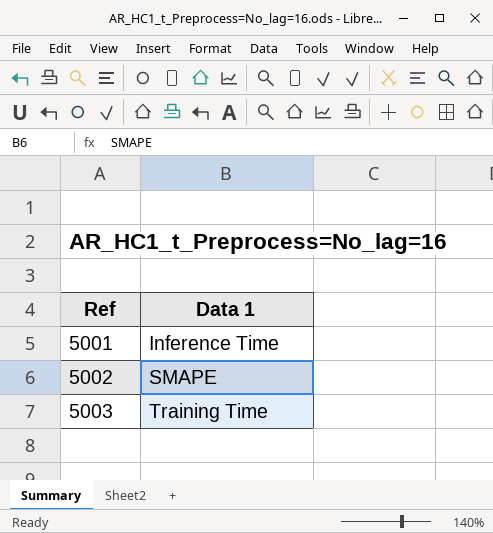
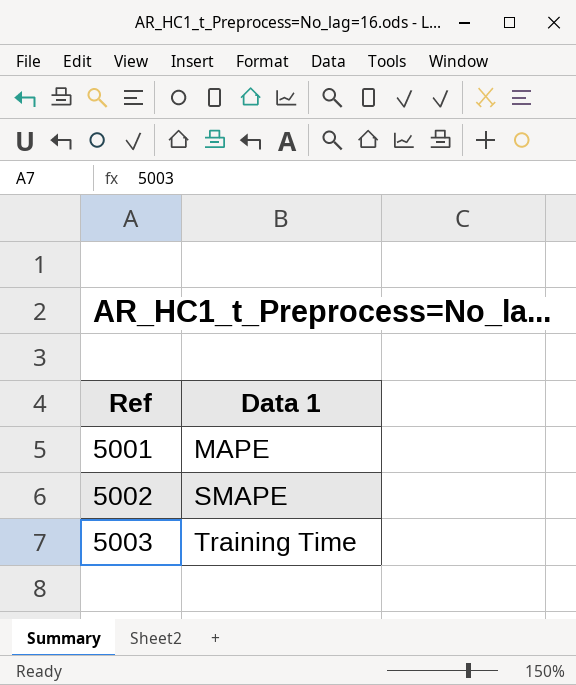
5001 | Data 1: Inference Time -> MAPE

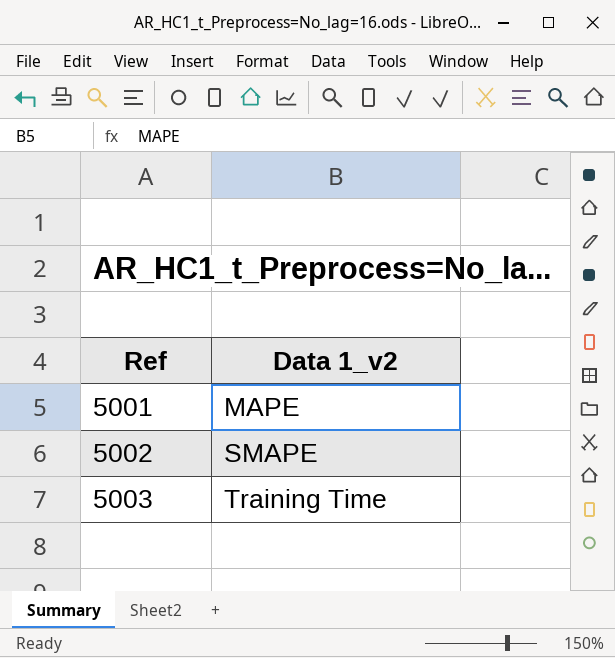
column name: Data 1 -> Data 1_v2

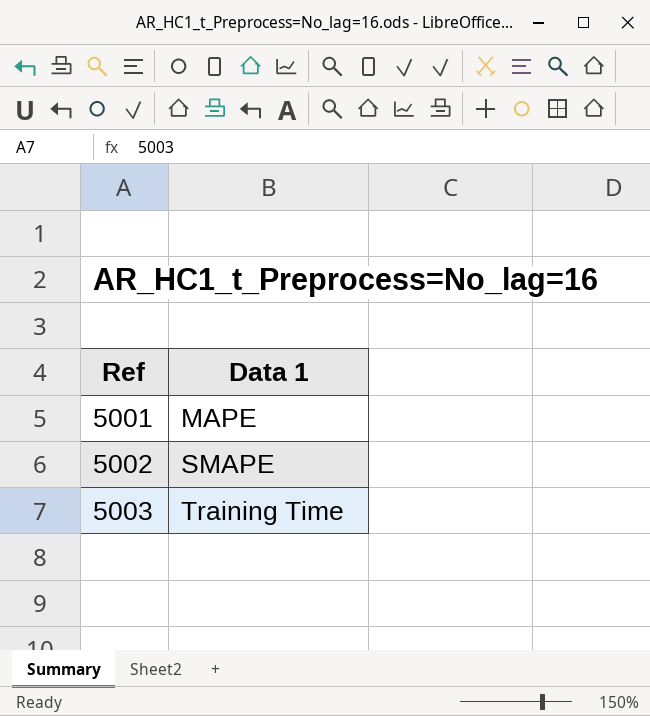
column name: Data 1_v2 -> Data 1

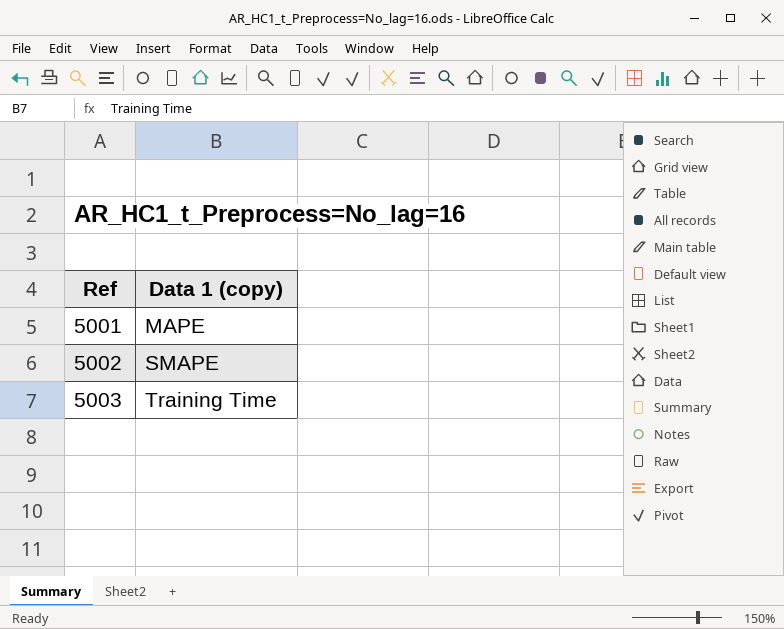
column name: Data 1 -> Data 1 (copy)

